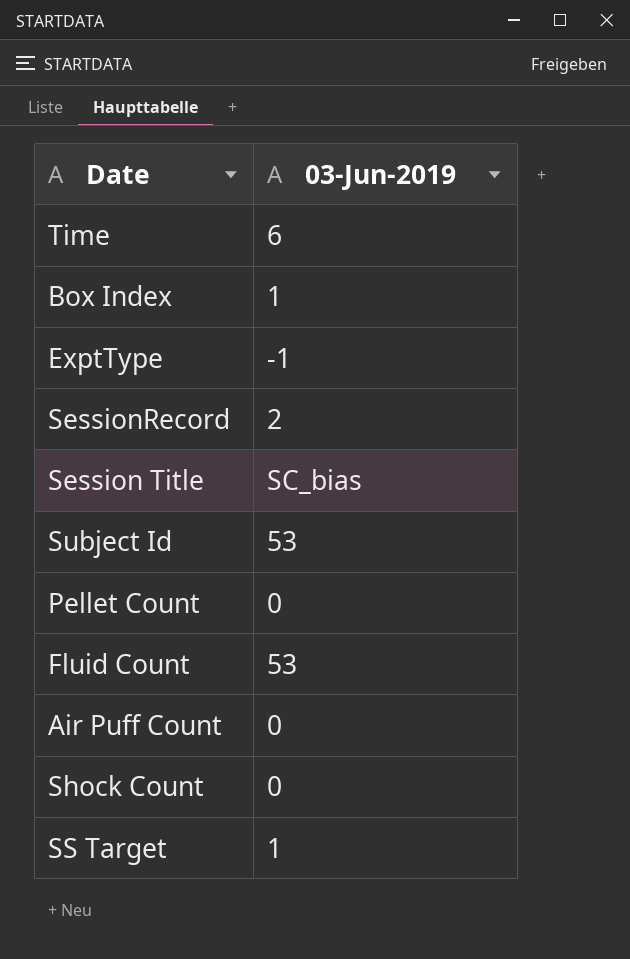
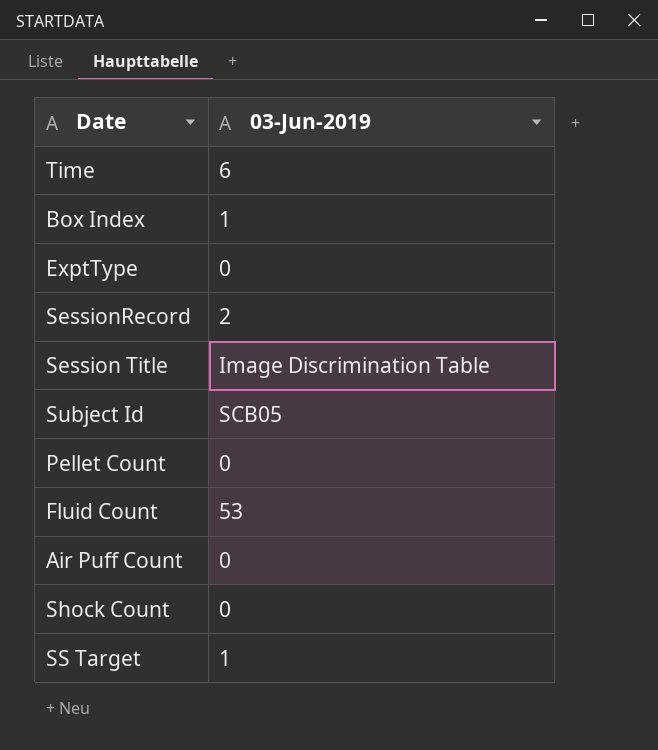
ExptType | 03-Jun-2019: -1 -> 0
Session Title | 03-Jun-2019: SC_bias -> Image Discrimination Table
Subject Id | 03-Jun-2019: 53 -> SCB05

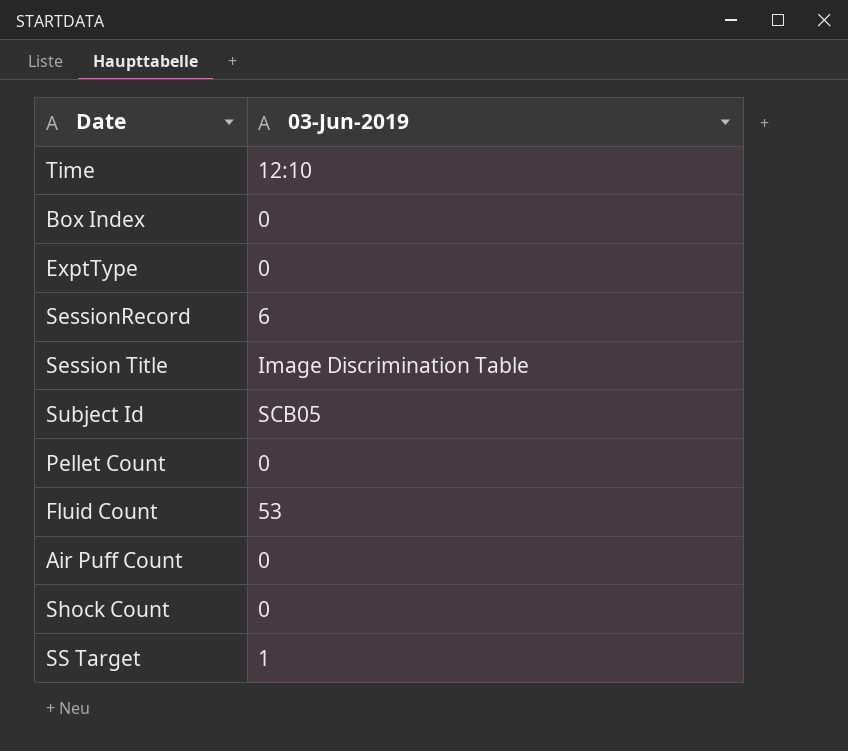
Time | 03-Jun-2019: 6 -> 12:10
Box Index | 03-Jun-2019: 1 -> 0
SessionRecord | 03-Jun-2019: 2 -> 6

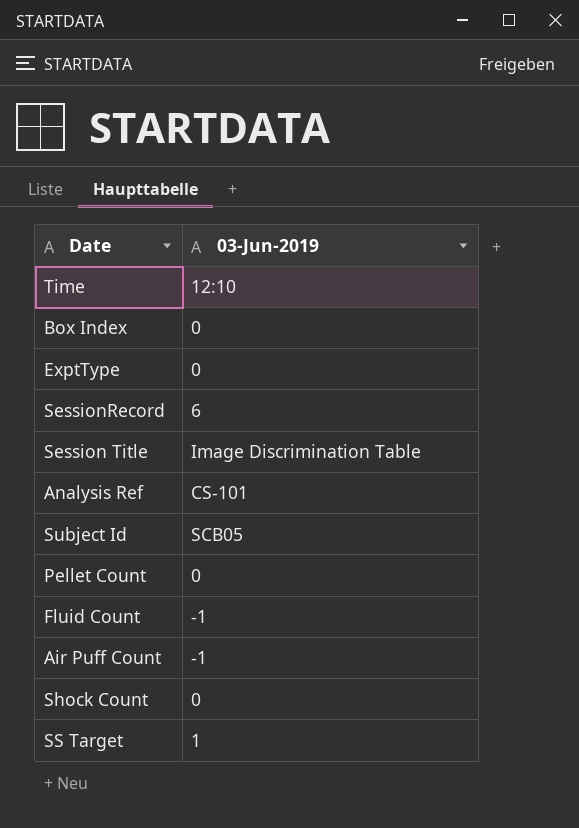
row Analysis Ref: none -> CS-101
Fluid Count | 03-Jun-2019: 53 -> -1
Air Puff Count | 03-Jun-2019: 0 -> -1

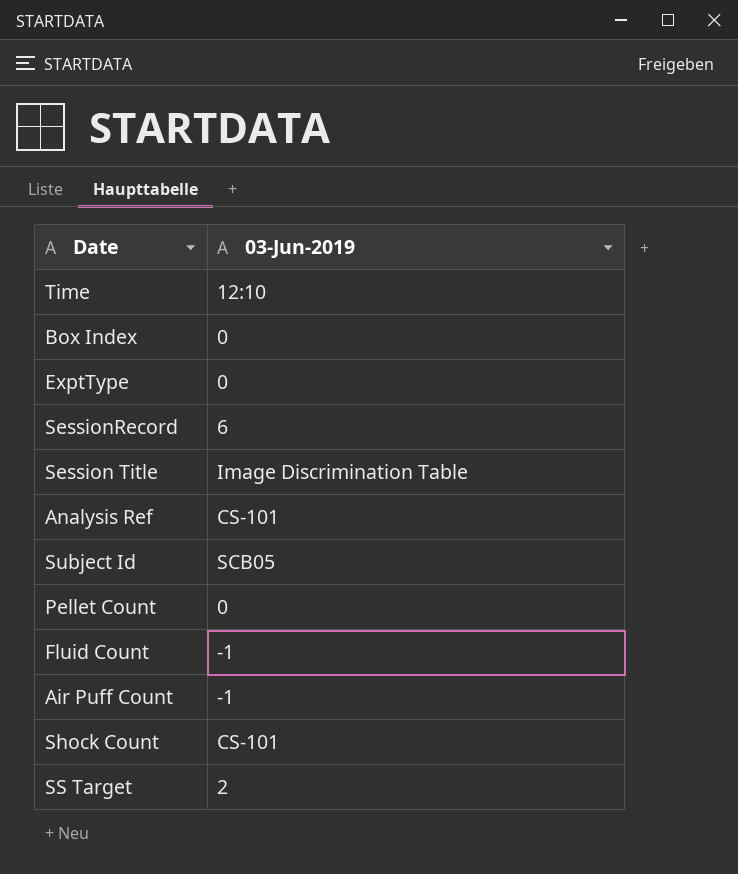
Shock Count | 03-Jun-2019: 0 -> CS-101
SS Target | 03-Jun-2019: 1 -> 2

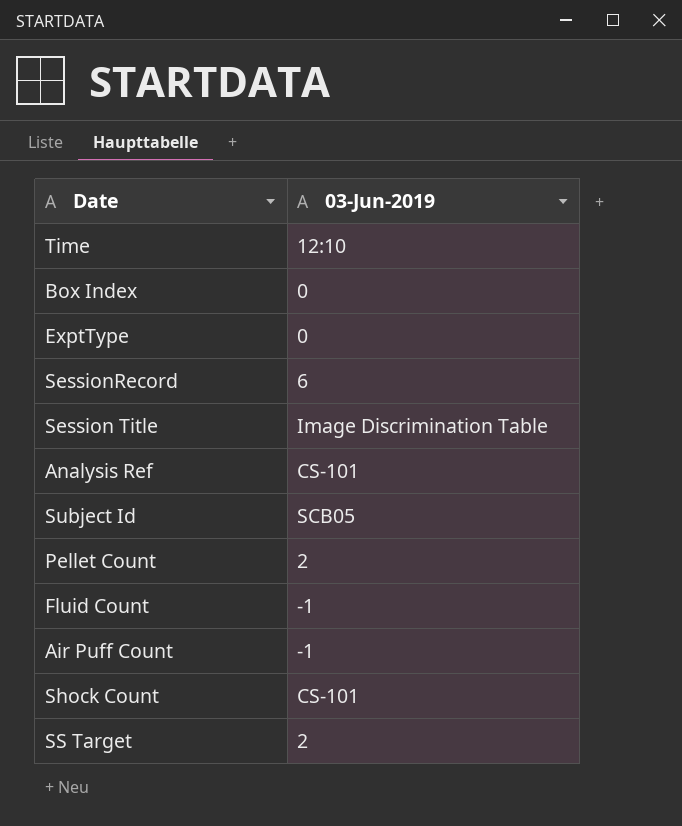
Pellet Count | 03-Jun-2019: 0 -> 2

